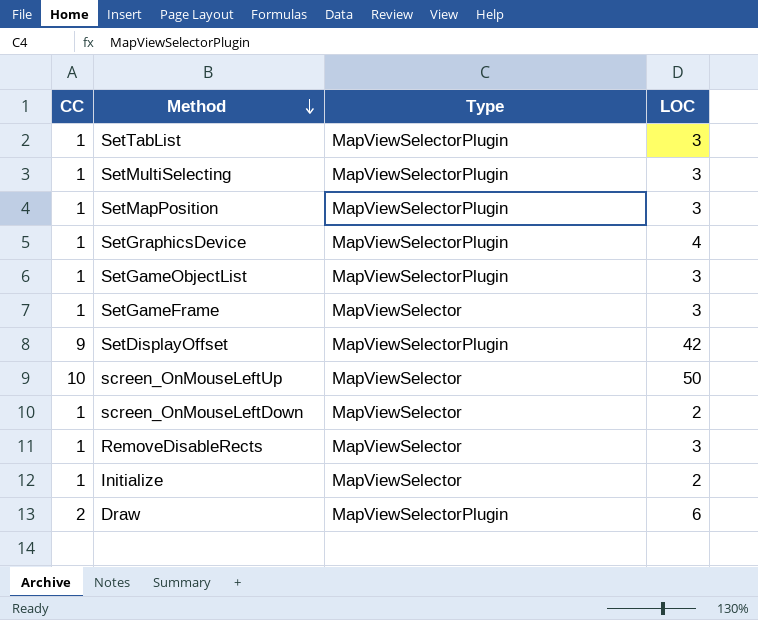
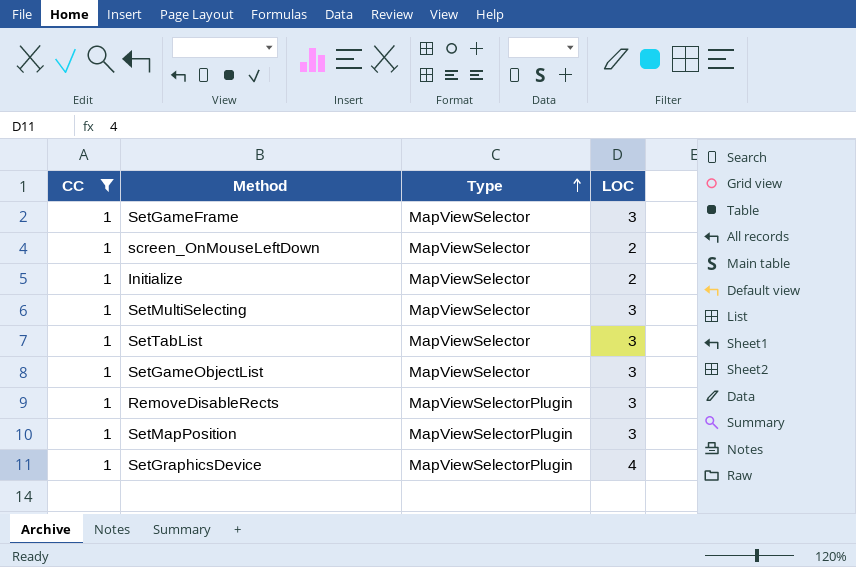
filter: none -> CC = 1
row order: Method descending -> Type ascending
SetMultiSelecting | Type: MapViewSelectorPlugin -> MapViewSelector
SetTabList | Type: MapViewSelectorPlugin -> MapViewSelector
SetGameObjectList | Type: MapViewSelectorPlugin -> MapViewSelector
RemoveDisableRects | Type: MapViewSelector -> MapViewSelectorPlugin

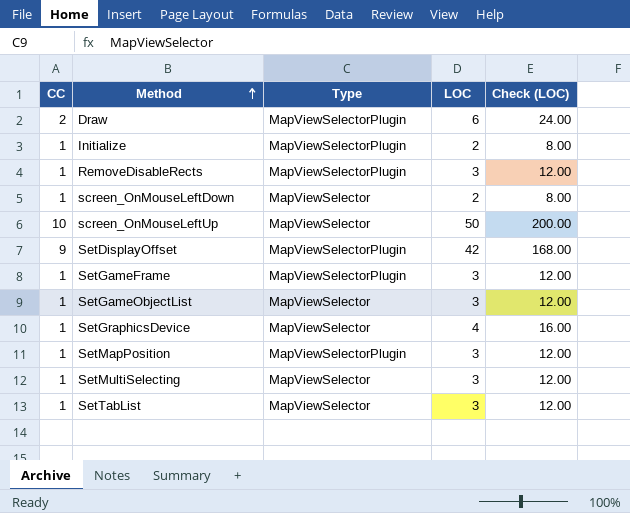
filter: CC = 1 -> none
row order: Type ascending -> Method ascending
column Check (LOC) | formula: none -> [LOC] * 4
Initialize | Type: MapViewSelector -> MapViewSelectorPlugin
SetGameFrame | Type: MapViewSelector -> MapViewSelectorPlugin
SetGraphicsDevice | Type: MapViewSelectorPlugin -> MapViewSelector

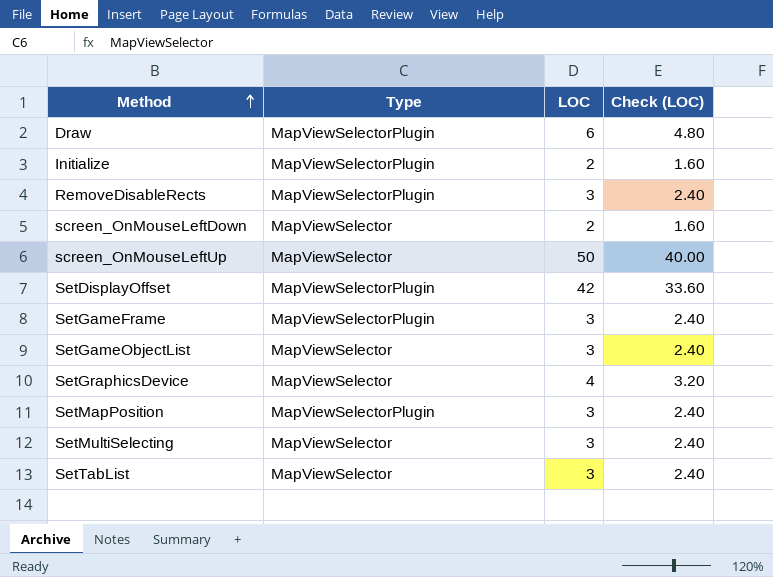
column CC | position: 1 -> none
column Check (LOC) | formula: [LOC] * 4 -> [LOC] * 0.8

